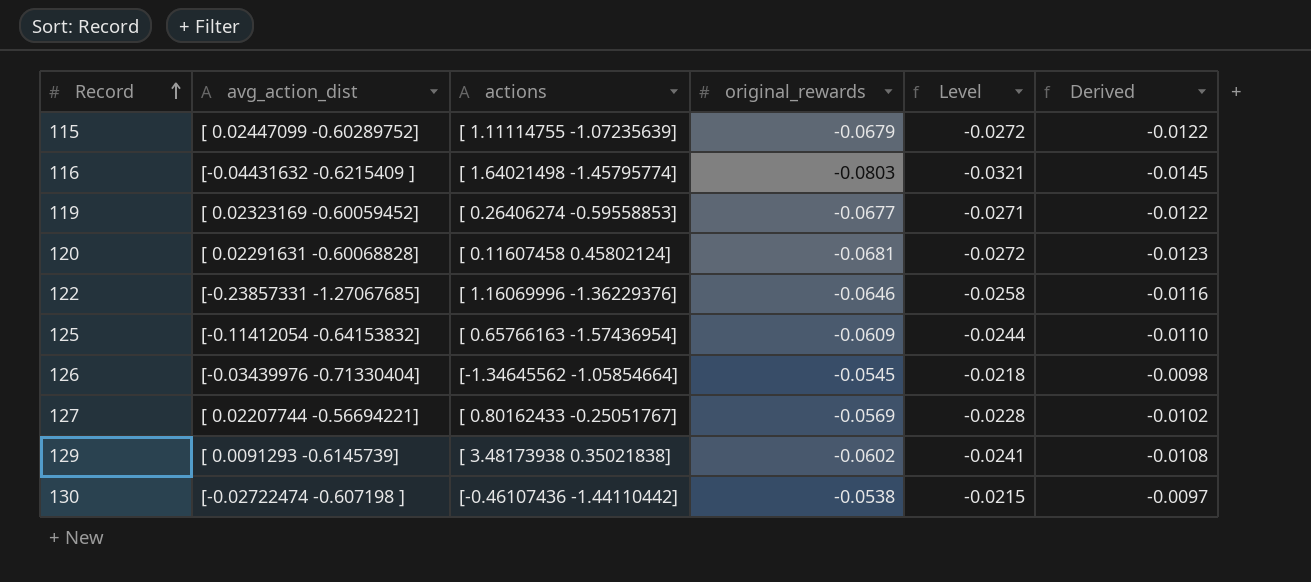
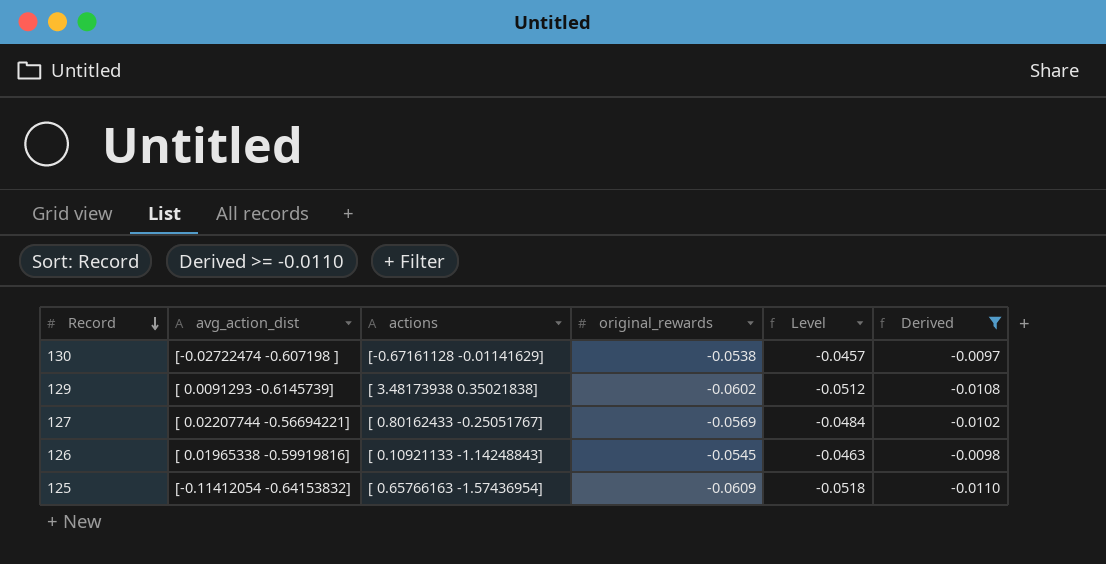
filter: none -> Derived >= -0.0110
row order: Record ascending -> Record descending
column Level | formula: [original_rewards] * 0.4 -> [original_rewards] * 0.85
130 | actions: [-0.46107436 -1.44110442] -> [-0.67161128 -0.01141629]
126 | avg_action_dist: [-0.03439976 -0.71330404] -> [ 0.01965338 -0.59919816]
126 | actions: [-1.34645562 -1.05854664] -> [ 0.10921133 -1.14248843]

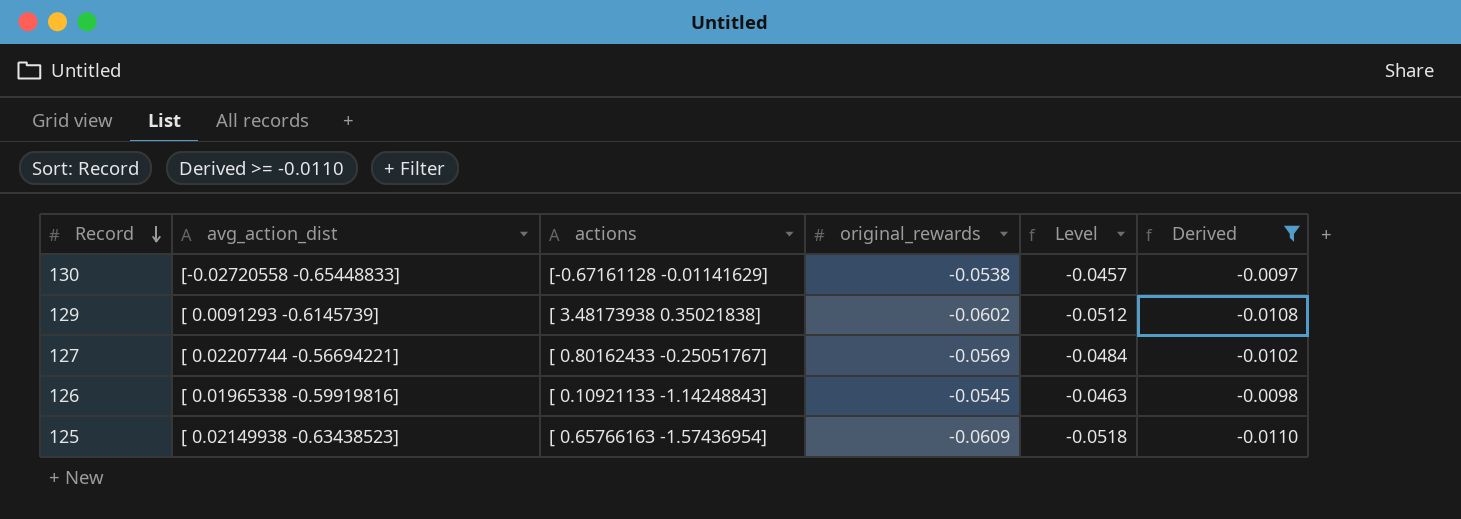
130 | avg_action_dist: [-0.02722474 -0.607198 ] -> [-0.02720558 -0.65448833]
125 | avg_action_dist: [-0.11412054 -0.64153832] -> [ 0.02149938 -0.63438523]

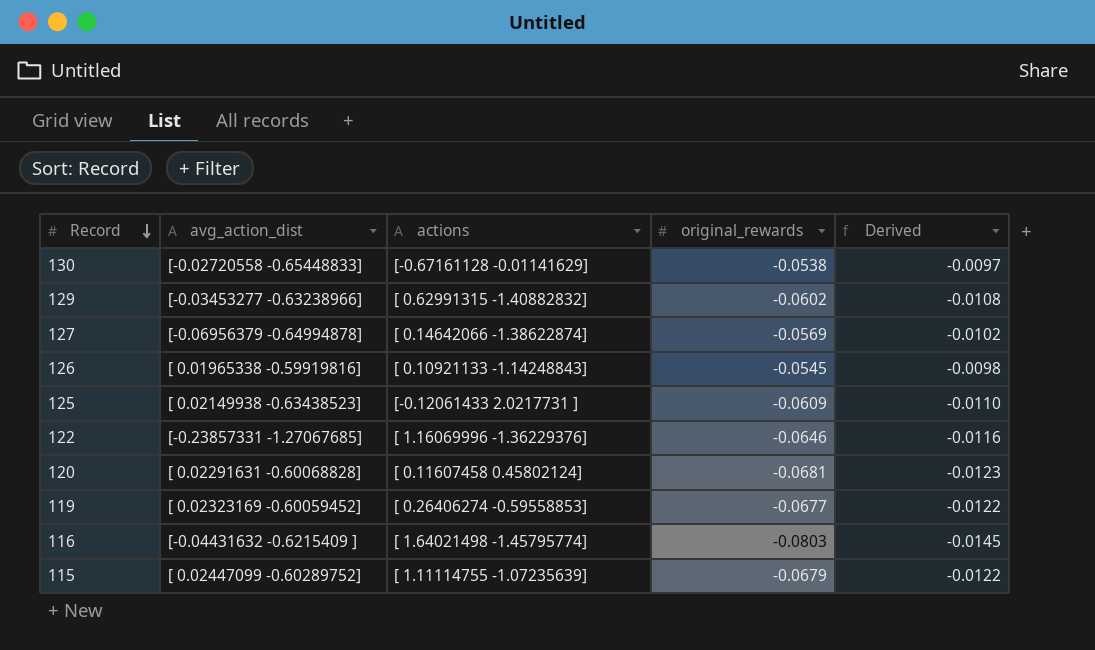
filter: Derived >= -0.0110 -> none
column Level | formula: [original_rewards] * 0.85 -> none
129 | avg_action_dist: [ 0.0091293 -0.6145739] -> [-0.03453277 -0.63238966]
129 | actions: [ 3.48173938 0.35021838] -> [ 0.62991315 -1.40882832]
127 | avg_action_dist: [ 0.02207744 -0.56694221] -> [-0.06956379 -0.64994878]
127 | actions: [ 0.80162433 -0.25051767] -> [ 0.14642066 -1.38622874]
125 | actions: [ 0.65766163 -1.57436954] -> [-0.12061433 2.0217731 ]

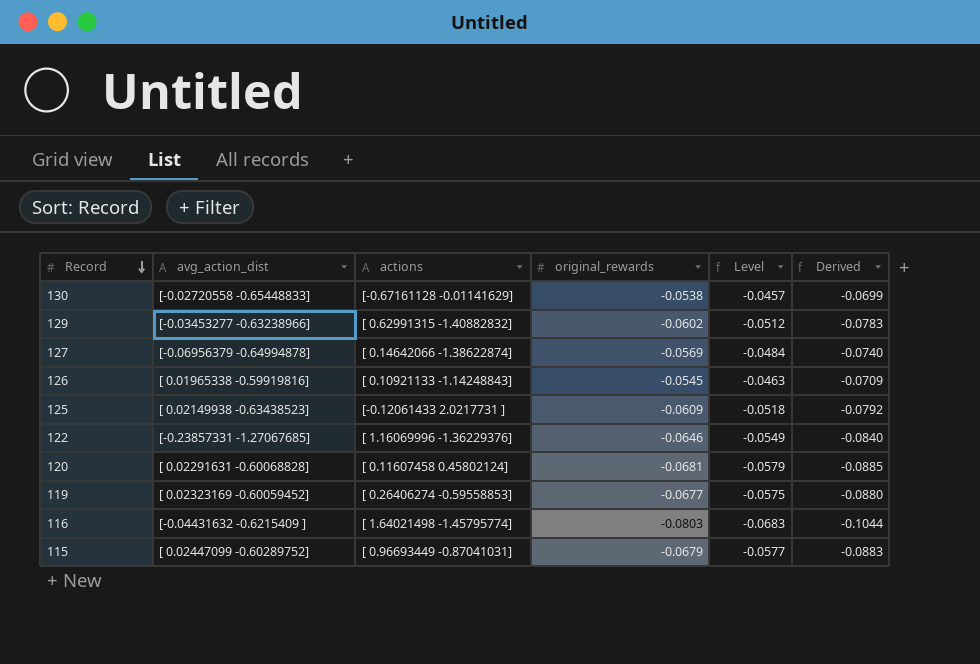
column Level | formula: none -> [original_rewards] * 0.85
column Derived | formula: [original_rewards] * 0.18 -> [original_rewards] * 1.3
115 | actions: [ 1.11114755 -1.07235639] -> [ 0.96693449 -0.87041031]

